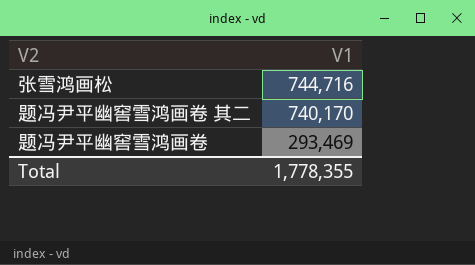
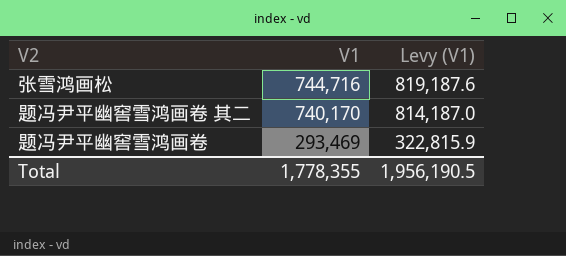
column Levy (V1) | formula: none -> [V1] * 1.1

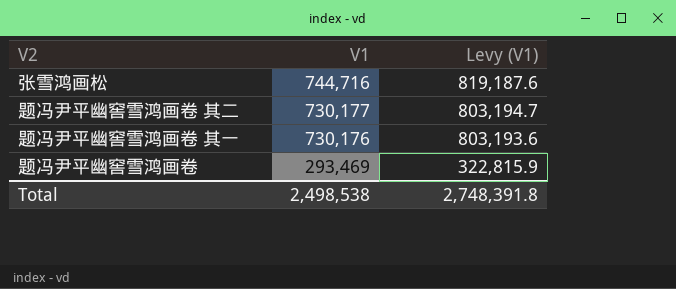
题冯尹平幽窖雪鸿画卷 其二 | V1: 740,170 -> 730,177
题冯尹平幽窖雪鸿画卷 其二 | Levy (V1): 814,187.0 -> 803,194.7
row 题冯尹平幽窖雪鸿画卷 其一: none -> 730,176 | 803,193.6
Total | V1: 1,778,355 -> 2,498,538
Total | Levy (V1): 1,956,190.5 -> 2,748,391.8

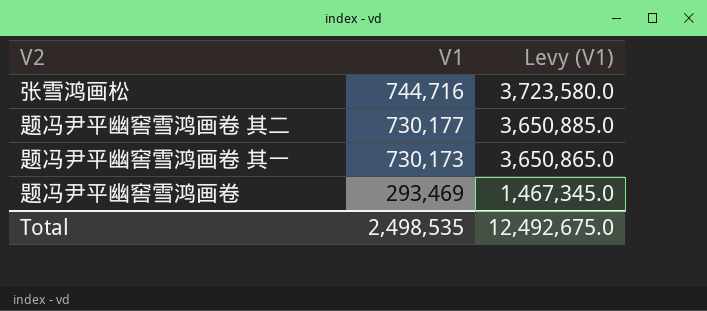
column Levy (V1) | formula: [V1] * 1.1 -> [V1] * 5
题冯尹平幽窖雪鸿画卷 其一 | V1: 730,176 -> 730,173
Total | V1: 2,498,538 -> 2,498,535
Total | Levy (V1): 2,748,391.8 -> 12,492,675.0

